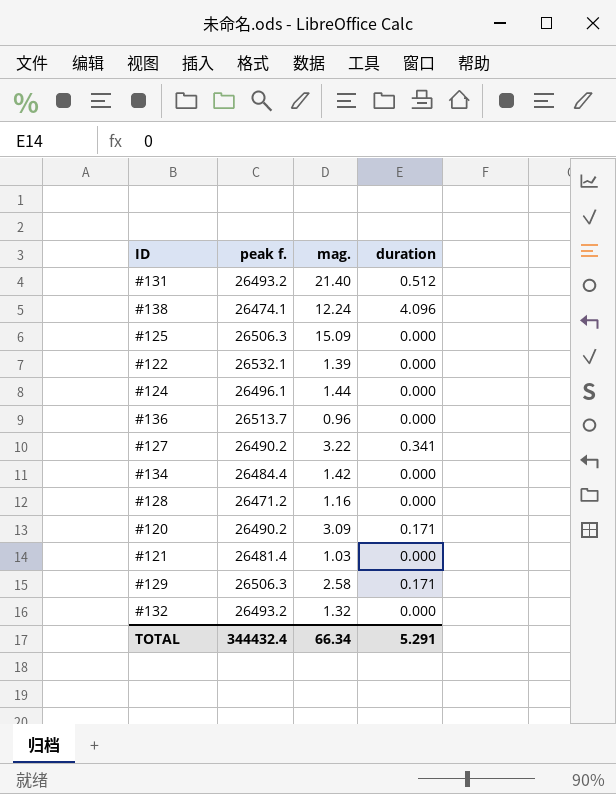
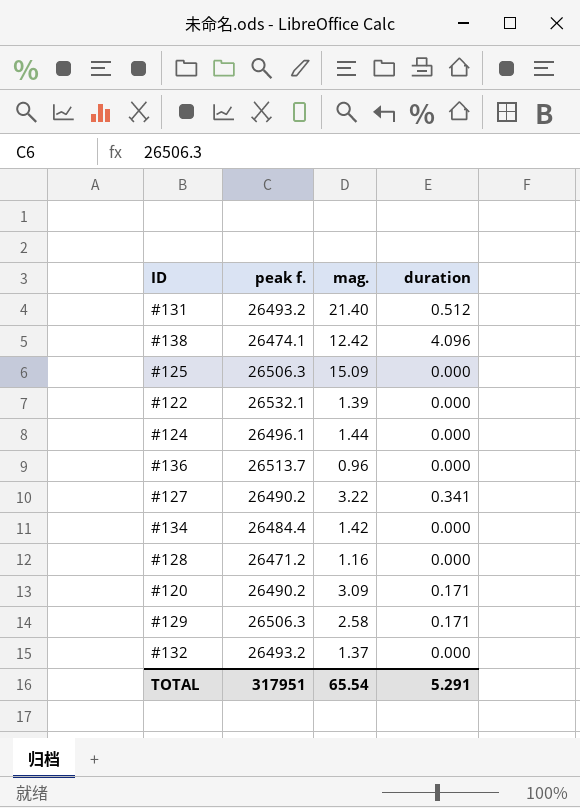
row #121: 26481.4 | 1.03 | 0.000 -> none
#138 | mag.: 12.24 -> 12.42
#132 | mag.: 1.32 -> 1.37
TOTAL | peak f.: 344432.4 -> 317951
TOTAL | mag.: 66.34 -> 65.54

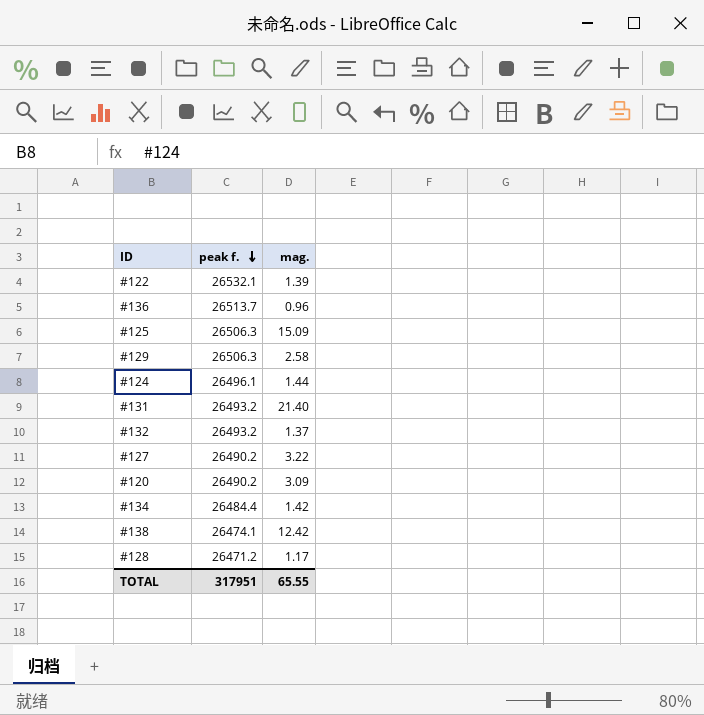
row order: none -> peak f. descending
column duration | position: 4 -> none
#128 | mag.: 1.16 -> 1.17
TOTAL | mag.: 65.54 -> 65.55

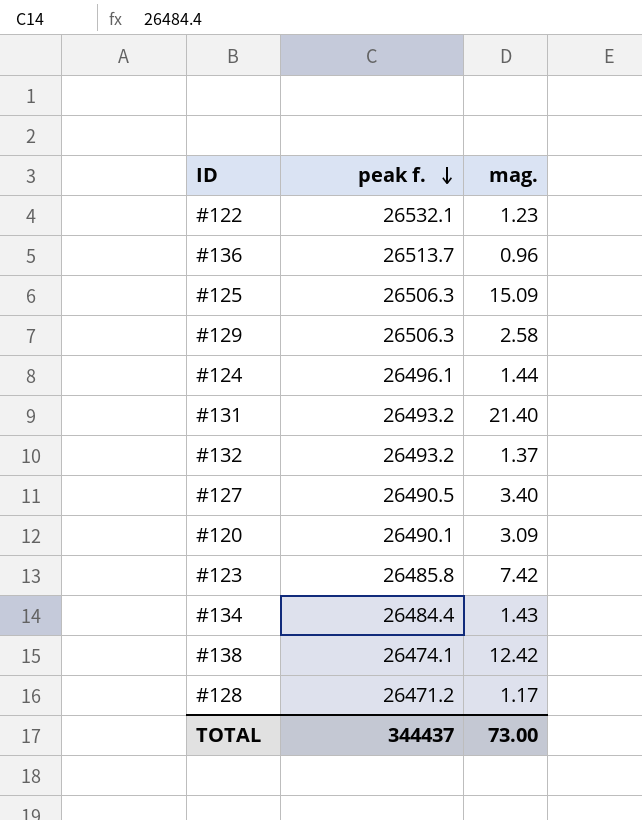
#122 | mag.: 1.39 -> 1.23
#127 | peak f.: 26490.2 -> 26490.5
#127 | mag.: 3.22 -> 3.40
#120 | peak f.: 26490.2 -> 26490.1
row #123: none -> 26485.8 | 7.42
#134 | mag.: 1.42 -> 1.43
TOTAL | peak f.: 317951 -> 344437
TOTAL | mag.: 65.55 -> 73.00

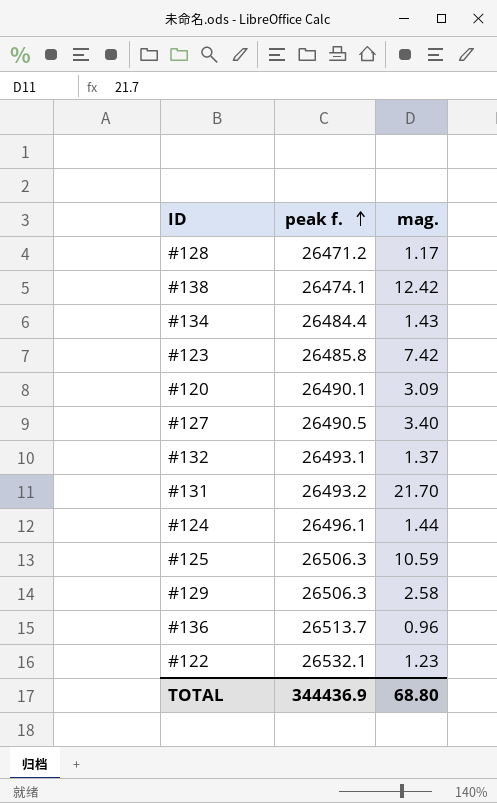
row order: peak f. descending -> peak f. ascending
#132 | peak f.: 26493.2 -> 26493.1
#131 | mag.: 21.40 -> 21.70
#125 | mag.: 15.09 -> 10.59
TOTAL | peak f.: 344437 -> 344436.9
TOTAL | mag.: 73.00 -> 68.80

